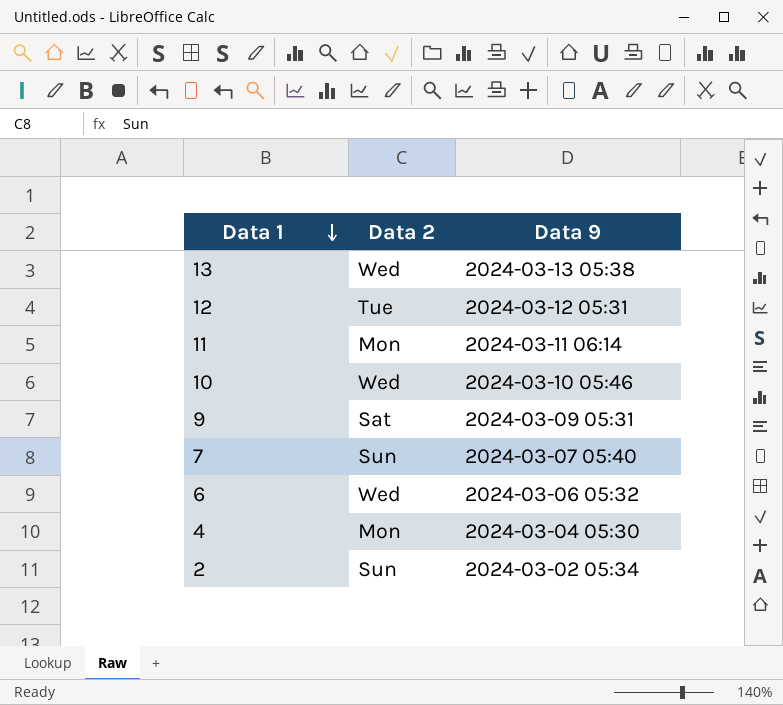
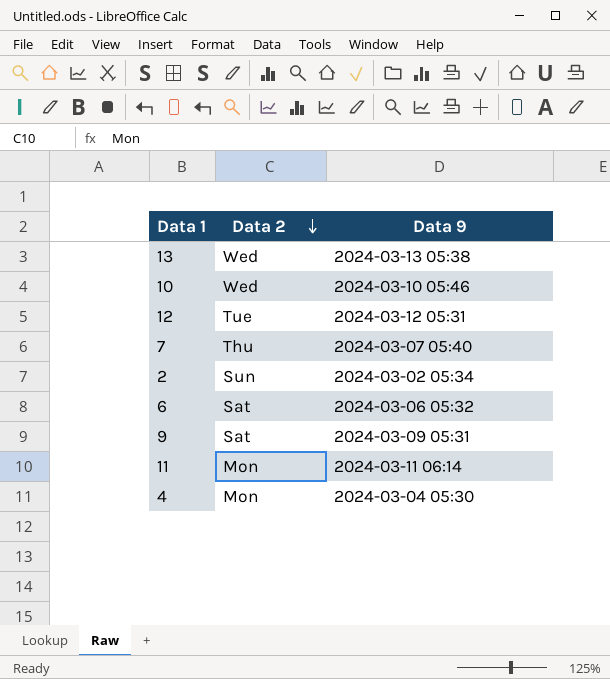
row order: Data 1 descending -> Data 2 descending
7 | Data 2: Sun -> Thu
6 | Data 2: Wed -> Sat

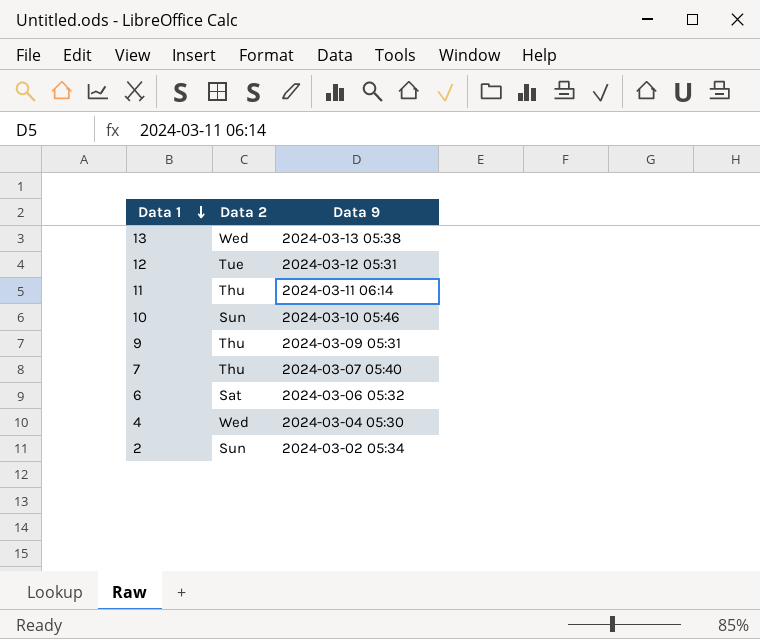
row order: Data 2 descending -> Data 1 descending
11 | Data 2: Mon -> Thu
10 | Data 2: Wed -> Sun
9 | Data 2: Sat -> Thu
4 | Data 2: Mon -> Wed

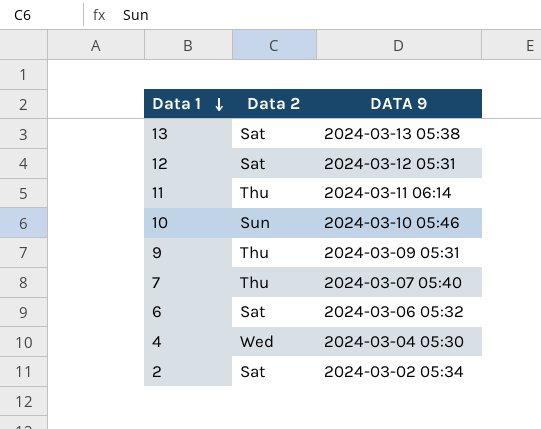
column name: Data 9 -> DATA 9
13 | Data 2: Wed -> Sat
12 | Data 2: Tue -> Sat
2 | Data 2: Sun -> Sat

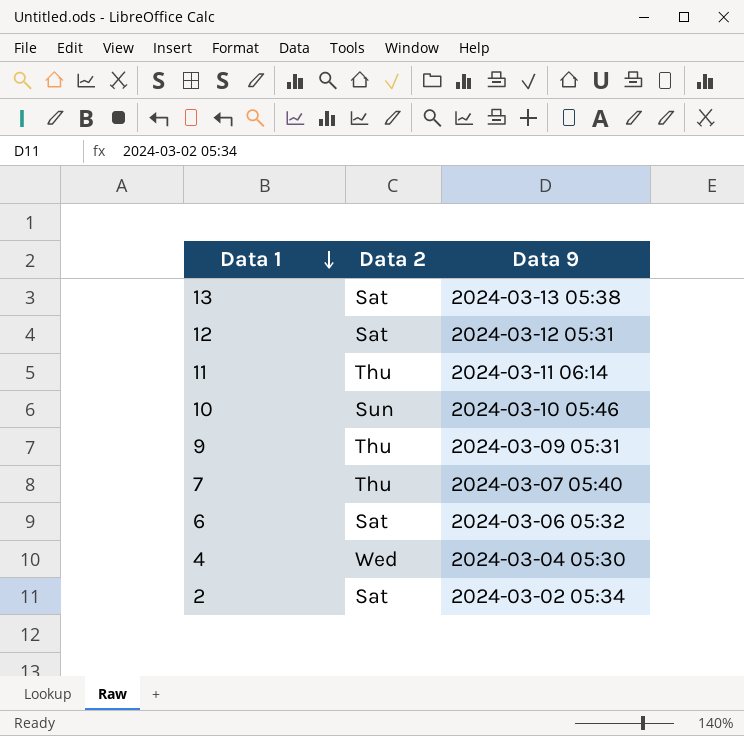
column name: DATA 9 -> Data 9

